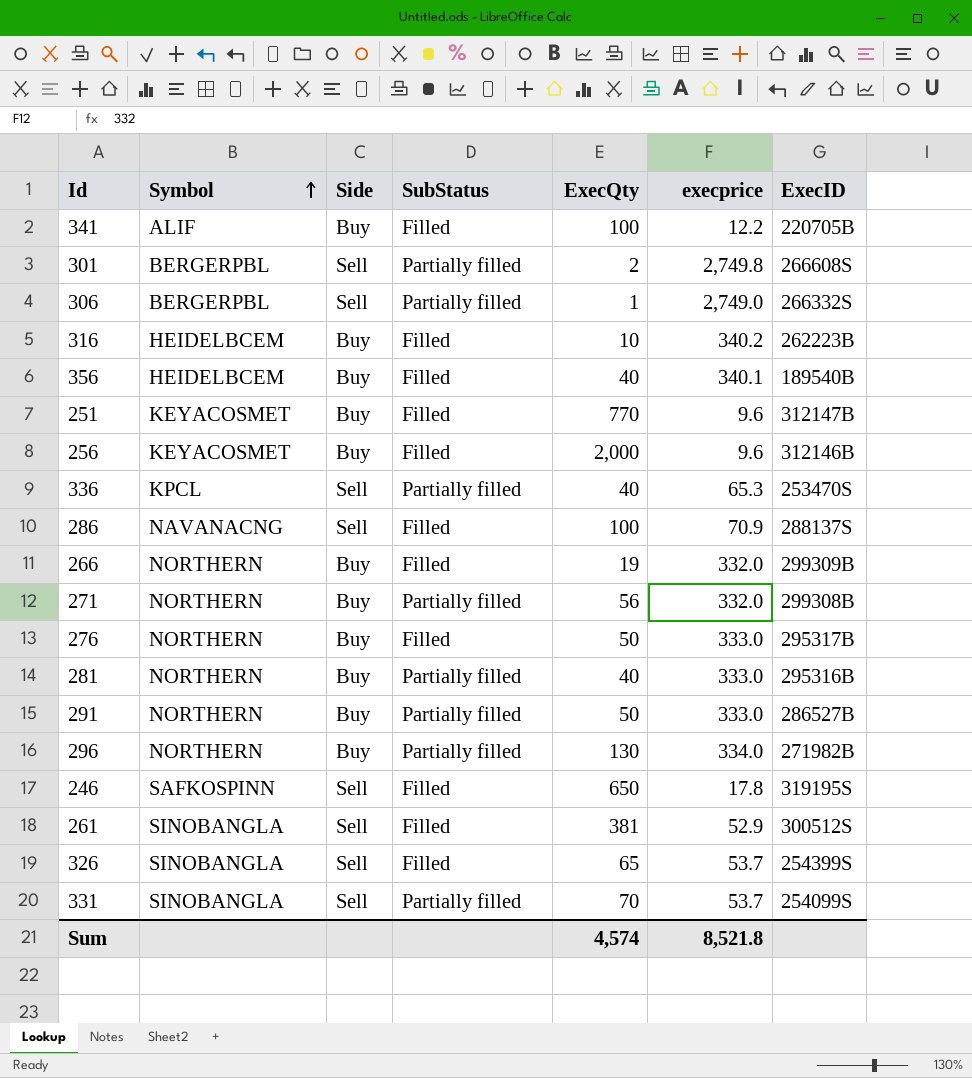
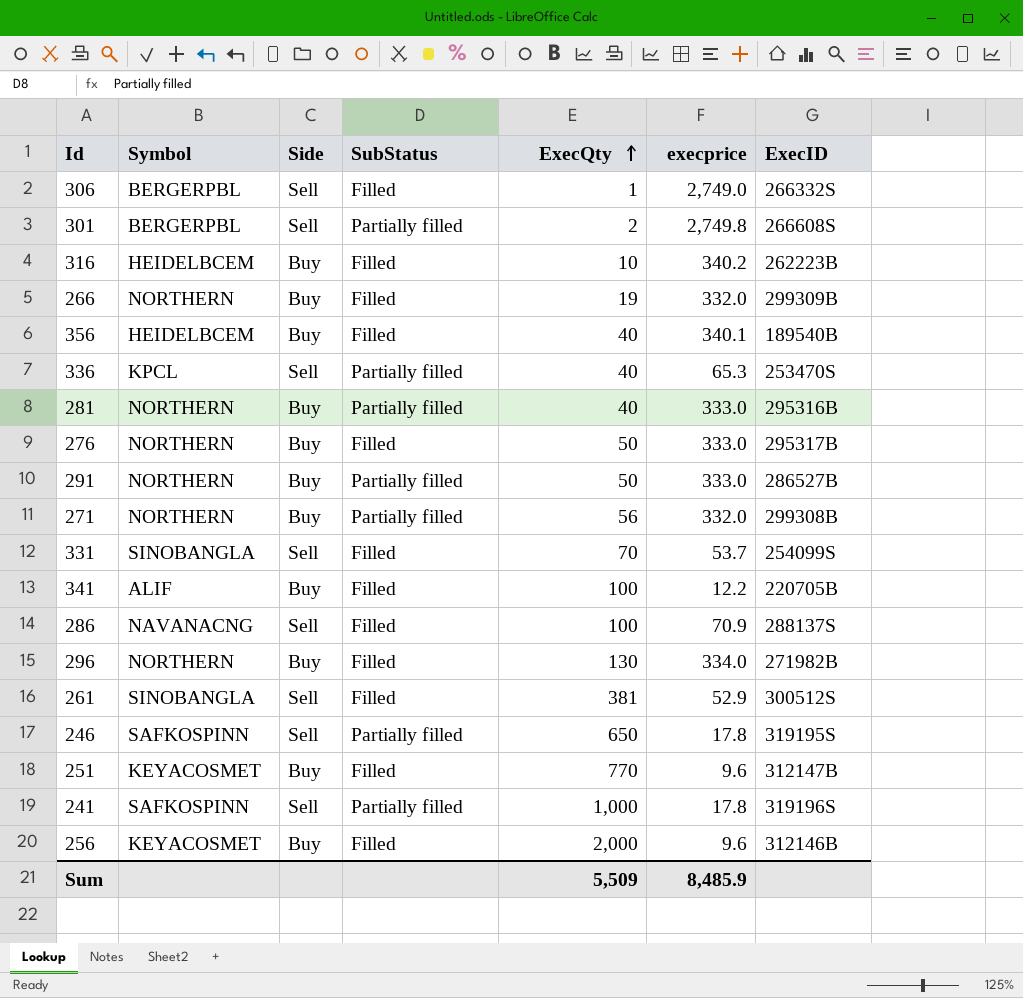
row order: Symbol ascending -> ExecQty ascending
row 326: SINOBANGLA | Sell | Filled | 65 | 53.7 | 254399S -> none
306 | SubStatus: Partially filled -> Filled
331 | SubStatus: Partially filled -> Filled
296 | SubStatus: Partially filled -> Filled
246 | SubStatus: Filled -> Partially filled
row 241: none -> SAFKOSPINN | Sell | Partially filled | 1,000 | 17.8 | 319196S
Sum | ExecQty: 4,574 -> 5,509
Sum | execprice: 8,521.8 -> 8,485.9

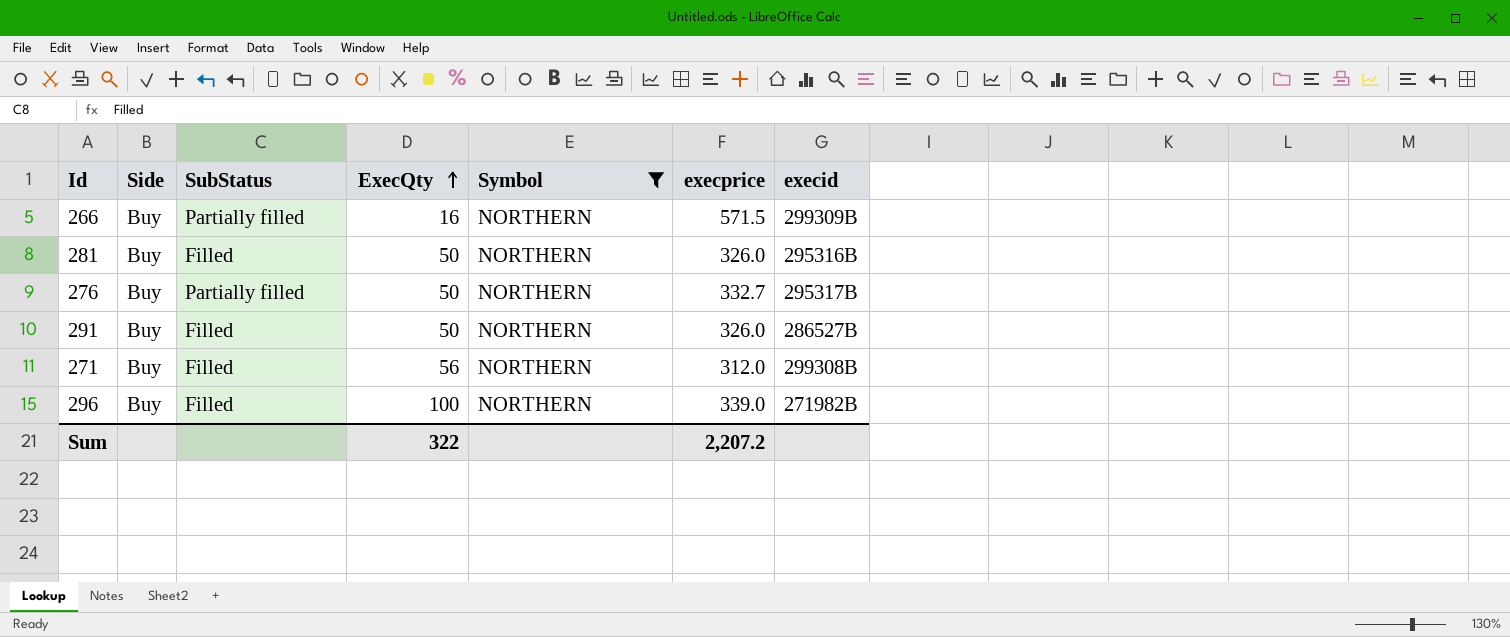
filter: none -> Symbol = NORTHERN
column Symbol | position: 2 -> 5
column name: ExecID -> execid
266 | SubStatus: Filled -> Partially filled
266 | ExecQty: 19 -> 16
266 | execprice: 332.0 -> 571.5
281 | SubStatus: Partially filled -> Filled
281 | ExecQty: 40 -> 50
281 | execprice: 333.0 -> 326.0
276 | SubStatus: Filled -> Partially filled
276 | execprice: 333.0 -> 332.7
291 | SubStatus: Partially filled -> Filled
291 | execprice: 333.0 -> 326.0
271 | SubStatus: Partially filled -> Filled
271 | execprice: 332.0 -> 312.0
296 | ExecQty: 130 -> 100
296 | execprice: 334.0 -> 339.0
Sum | ExecQty: 5,509 -> 322
Sum | execprice: 8,485.9 -> 2,207.2

